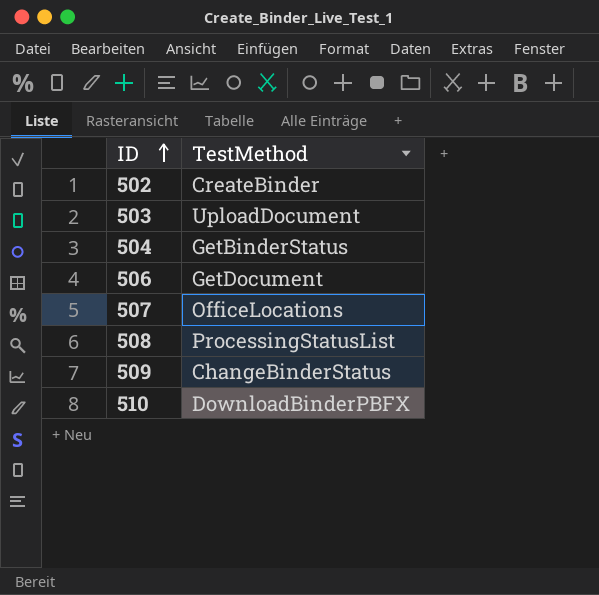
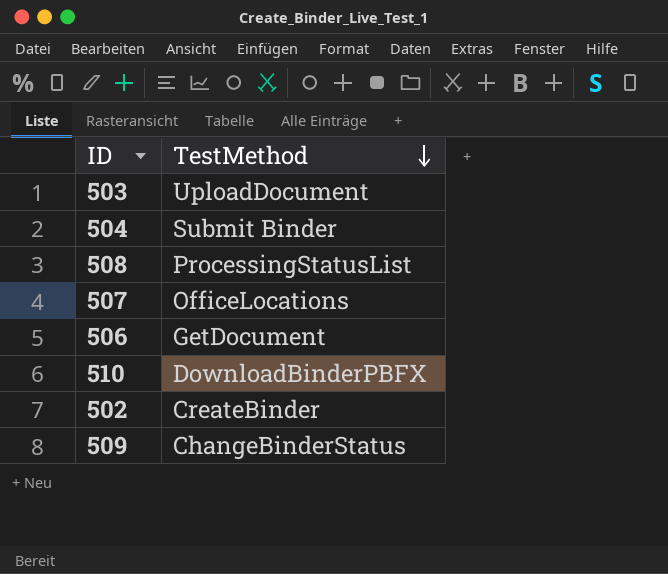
row order: ID ascending -> TestMethod descending
504 | TestMethod: GetBinderStatus -> Submit Binder

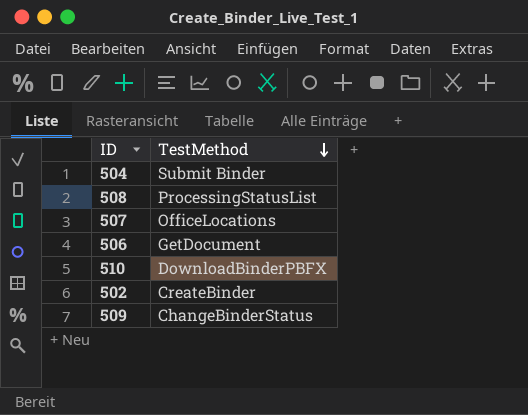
row 503: UploadDocument -> none

